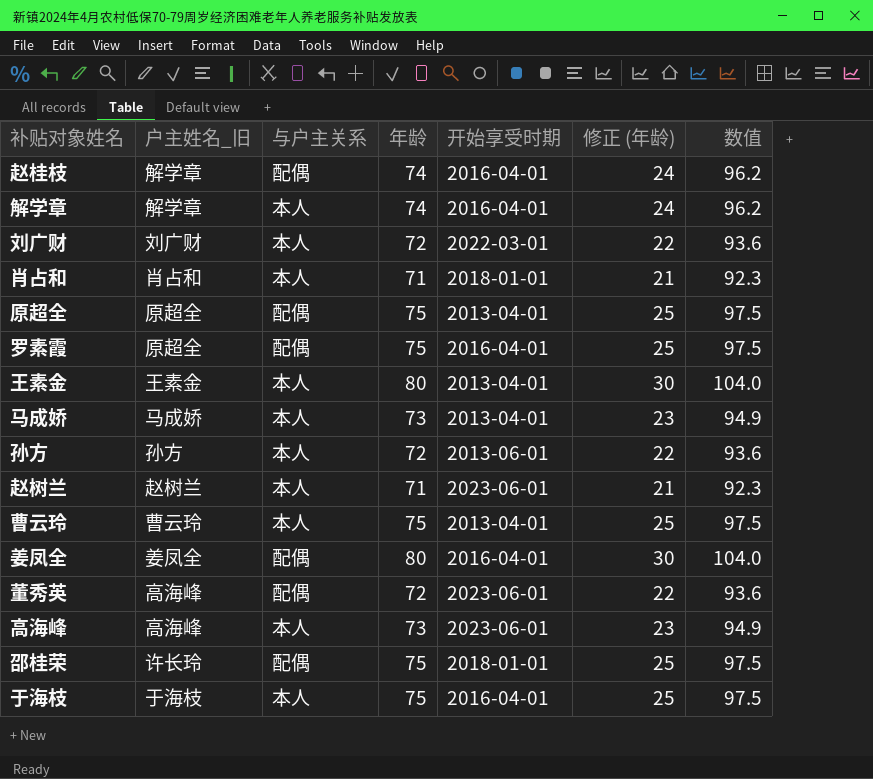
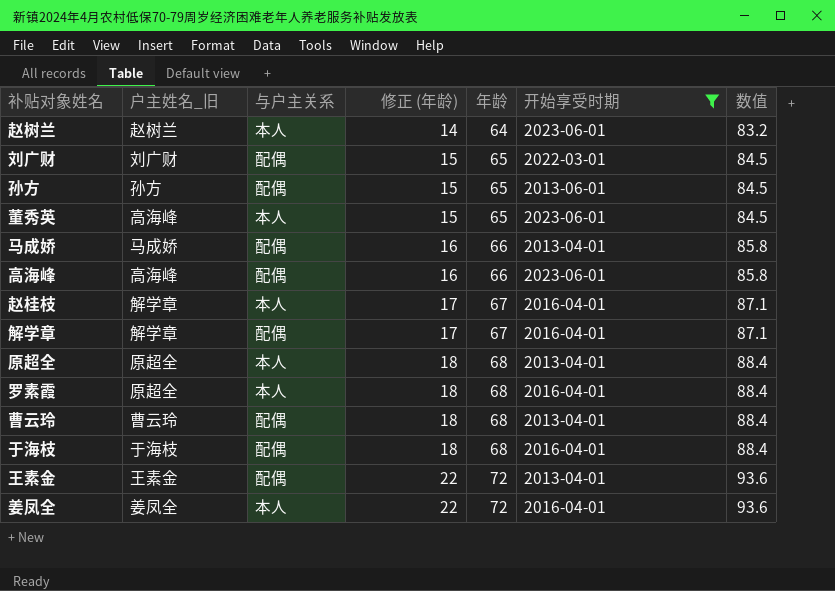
filter: none -> 开始享受时期 != 2018-01-01
row order: none -> 修正 (年龄) ascending
column 修正 (年龄) | position: 6 -> 4
赵树兰 | 修正 (年龄): 21 -> 14
赵树兰 | 年龄: 71 -> 64
赵树兰 | 数值: 92.3 -> 83.2
刘广财 | 与户主关系: 本人 -> 配偶
刘广财 | 修正 (年龄): 22 -> 15
刘广财 | 年龄: 72 -> 65
刘广财 | 数值: 93.6 -> 84.5
孙方 | 与户主关系: 本人 -> 配偶
孙方 | 修正 (年龄): 22 -> 15
孙方 | 年龄: 72 -> 65
孙方 | 数值: 93.6 -> 84.5
董秀英 | 与户主关系: 配偶 -> 本人
董秀英 | 修正 (年龄): 22 -> 15
董秀英 | 年龄: 72 -> 65
董秀英 | 数值: 93.6 -> 84.5
马成娇 | 与户主关系: 本人 -> 配偶
马成娇 | 修正 (年龄): 23 -> 16
马成娇 | 年龄: 73 -> 66
马成娇 | 数值: 94.9 -> 85.8
高海峰 | 与户主关系: 本人 -> 配偶
高海峰 | 修正 (年龄): 23 -> 16
高海峰 | 年龄: 73 -> 66
高海峰 | 数值: 94.9 -> 85.8
赵桂枝 | 与户主关系: 配偶 -> 本人
赵桂枝 | 修正 (年龄): 24 -> 17
赵桂枝 | 年龄: 74 -> 67
赵桂枝 | 数值: 96.2 -> 87.1
解学章 | 与户主关系: 本人 -> 配偶
解学章 | 修正 (年龄): 24 -> 17
解学章 | 年龄: 74 -> 67
解学章 | 数值: 96.2 -> 87.1
原超全 | 与户主关系: 配偶 -> 本人
原超全 | 修正 (年龄): 25 -> 18
原超全 | 年龄: 75 -> 68
原超全 | 数值: 97.5 -> 88.4
罗素霞 | 与户主关系: 配偶 -> 本人
罗素霞 | 修正 (年龄): 25 -> 18
罗素霞 | 年龄: 75 -> 68
罗素霞 | 数值: 97.5 -> 88.4
曹云玲 | 与户主关系: 本人 -> 配偶
曹云玲 | 修正 (年龄): 25 -> 18
曹云玲 | 年龄: 75 -> 68
曹云玲 | 数值: 97.5 -> 88.4
于海枝 | 与户主关系: 本人 -> 配偶
于海枝 | 修正 (年龄): 25 -> 18
于海枝 | 年龄: 75 -> 68
于海枝 | 数值: 97.5 -> 88.4
王素金 | 与户主关系: 本人 -> 配偶
王素金 | 修正 (年龄): 30 -> 22
王素金 | 年龄: 80 -> 72
王素金 | 数值: 104.0 -> 93.6
姜凤全 | 与户主关系: 配偶 -> 本人
姜凤全 | 修正 (年龄): 30 -> 22
姜凤全 | 年龄: 80 -> 72
姜凤全 | 数值: 104.0 -> 93.6

